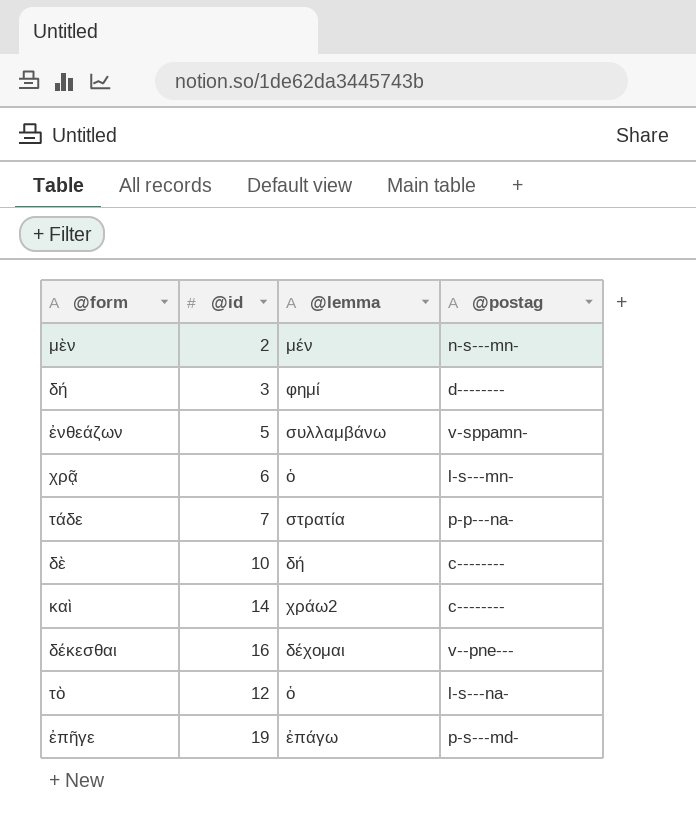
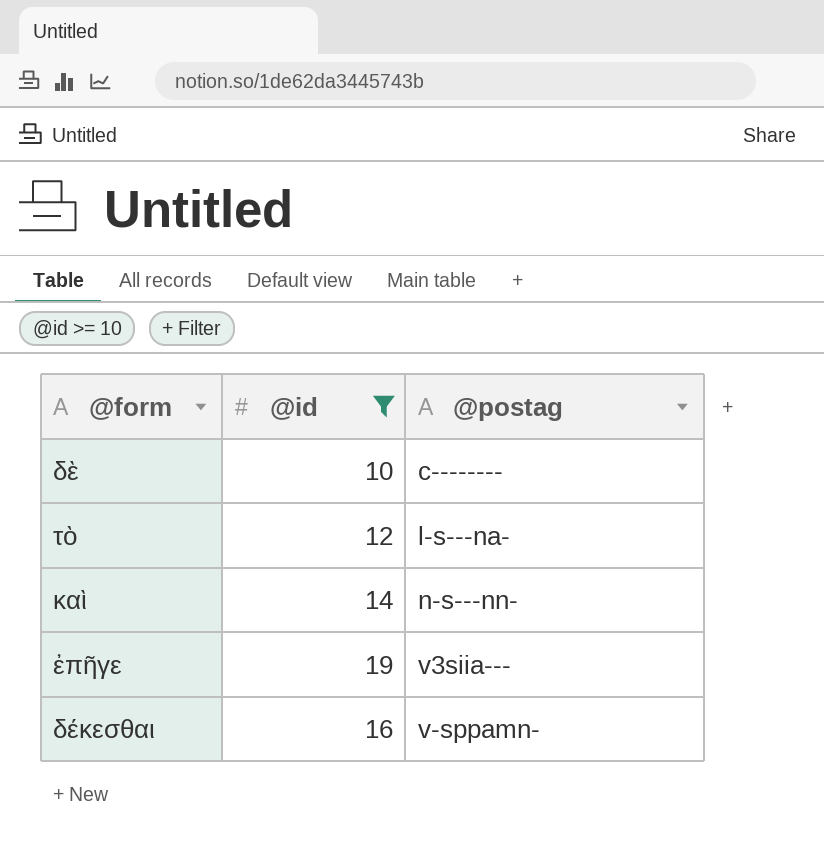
filter: none -> @id >= 10
row order: none -> @postag ascending
column @lemma | position: 3 -> none
καὶ | @postag: c-------- -> n-s---nn-
ἐπῆγε | @postag: p-s---md- -> v3siia---
δέκεσθαι | @postag: v--pne--- -> v-sppamn-

